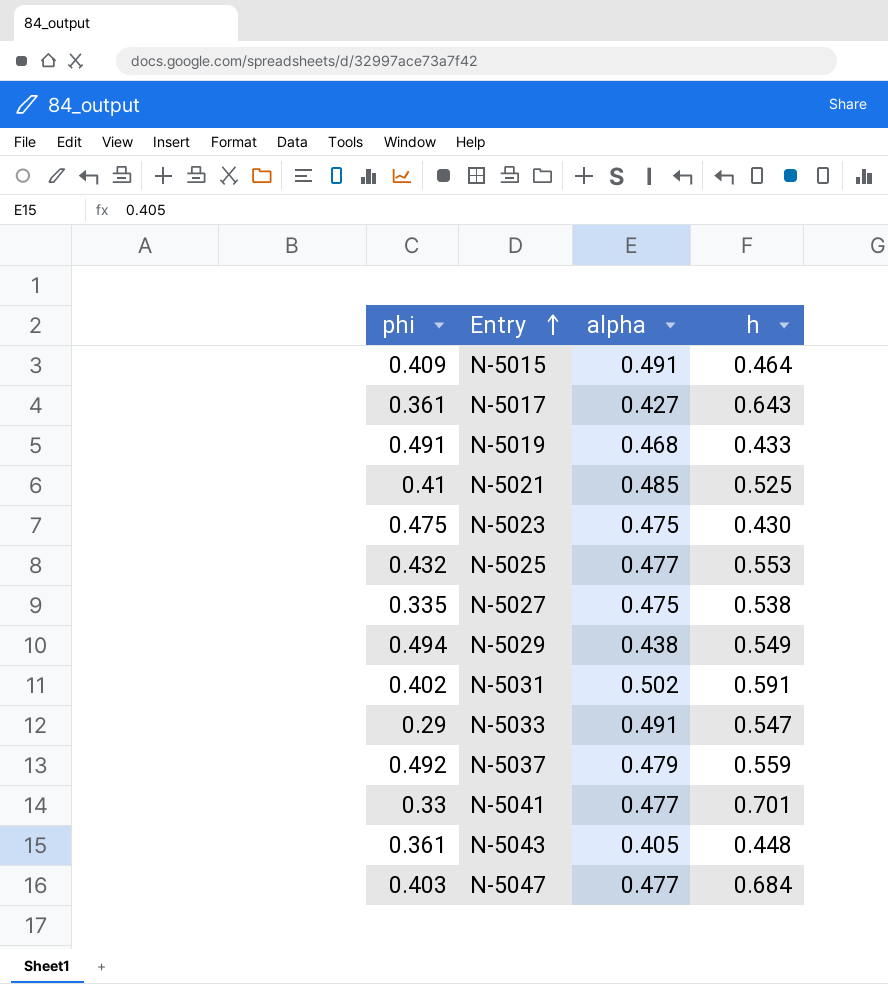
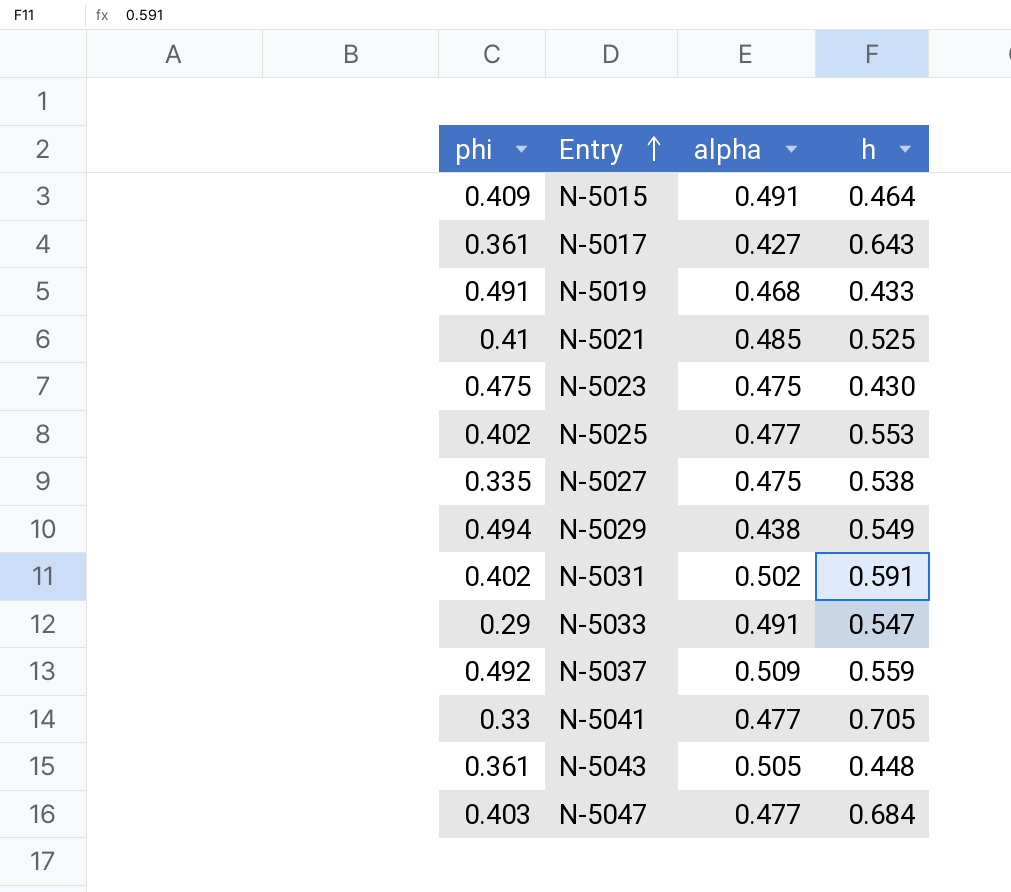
N-5025 | phi: 0.432 -> 0.402
N-5037 | alpha: 0.479 -> 0.509
N-5041 | h: 0.701 -> 0.705
N-5043 | alpha: 0.405 -> 0.505

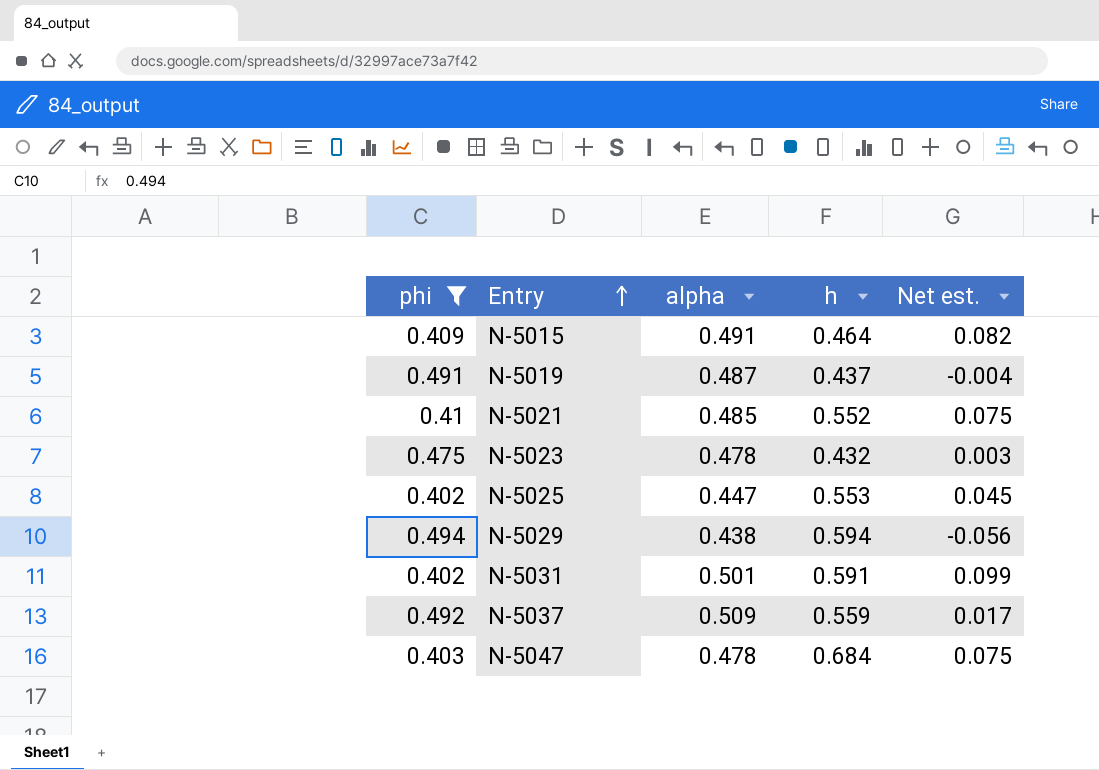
filter: none -> phi >= 0.402
column Net est. | formula: none -> [alpha] - [phi]
N-5019 | alpha: 0.468 -> 0.487
N-5019 | h: 0.433 -> 0.437
N-5021 | h: 0.525 -> 0.552
N-5023 | alpha: 0.475 -> 0.478
N-5023 | h: 0.430 -> 0.432
N-5025 | alpha: 0.477 -> 0.447
N-5029 | h: 0.549 -> 0.594
N-5031 | alpha: 0.502 -> 0.501
N-5047 | alpha: 0.477 -> 0.478

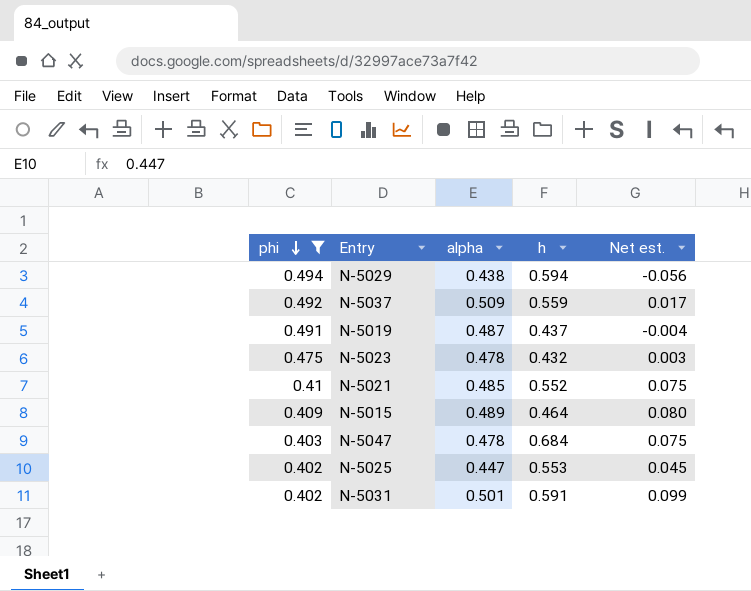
row order: Entry ascending -> phi descending
N-5015 | alpha: 0.491 -> 0.489
N-5015 | Net est.: 0.082 -> 0.080

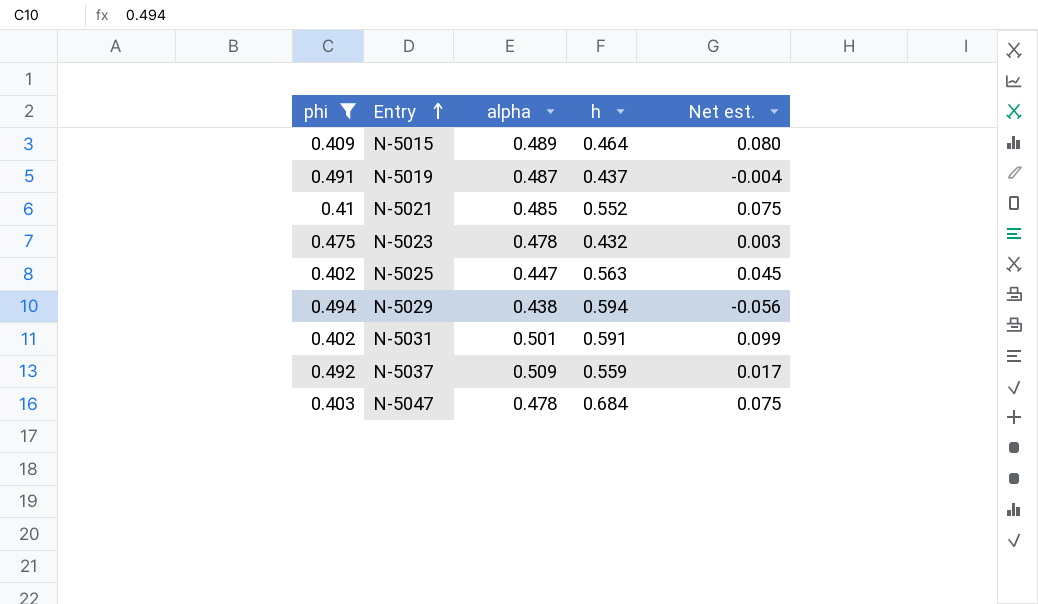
row order: phi descending -> Entry ascending
N-5025 | h: 0.553 -> 0.563

